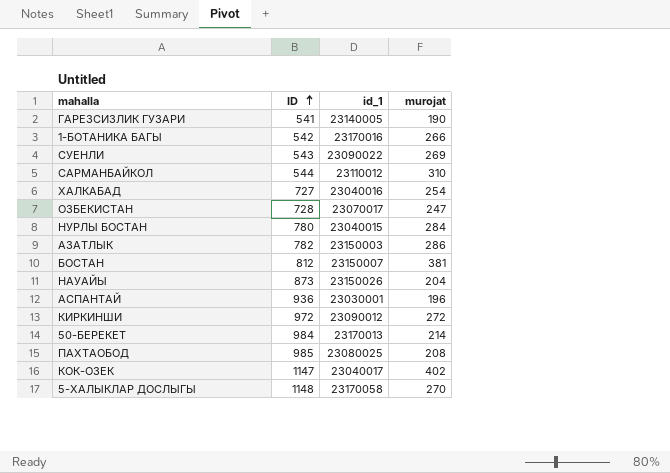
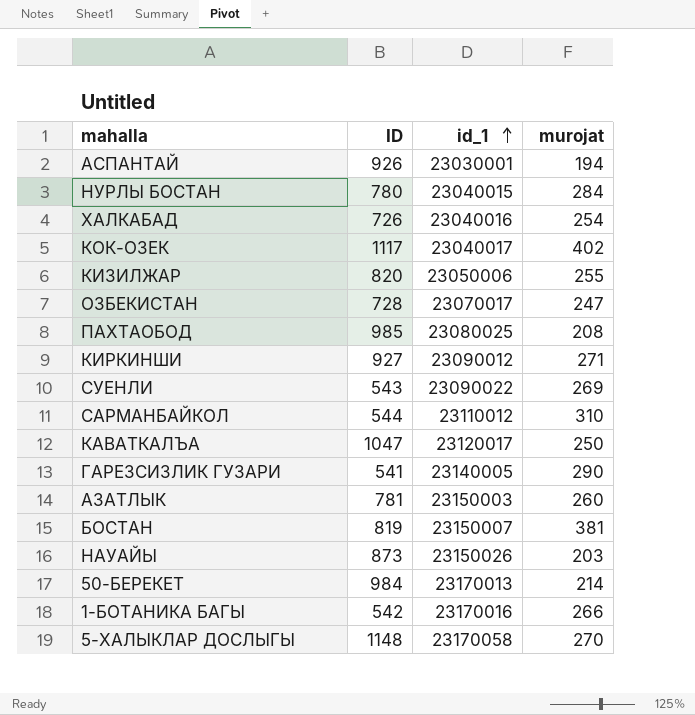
row order: ID ascending -> id_1 ascending
АСПАНТАЙ | ID: 936 -> 926
АСПАНТАЙ | murojat: 196 -> 194
ХАЛКАБАД | ID: 727 -> 726
КОК-ОЗЕК | ID: 1147 -> 1117
row КИЗИЛЖАР: none -> 820 | 23050006 | 255
КИРКИНШИ | ID: 972 -> 927
КИРКИНШИ | murojat: 272 -> 271
row КАВАТКАЛЪА: none -> 1047 | 23120017 | 250
ГАРЕЗСИЗЛИК ГУЗАРИ | murojat: 190 -> 290
АЗАТЛЫК | ID: 782 -> 781
АЗАТЛЫК | murojat: 286 -> 260
БОСТАН | ID: 812 -> 819
НАУАЙЫ | murojat: 204 -> 203

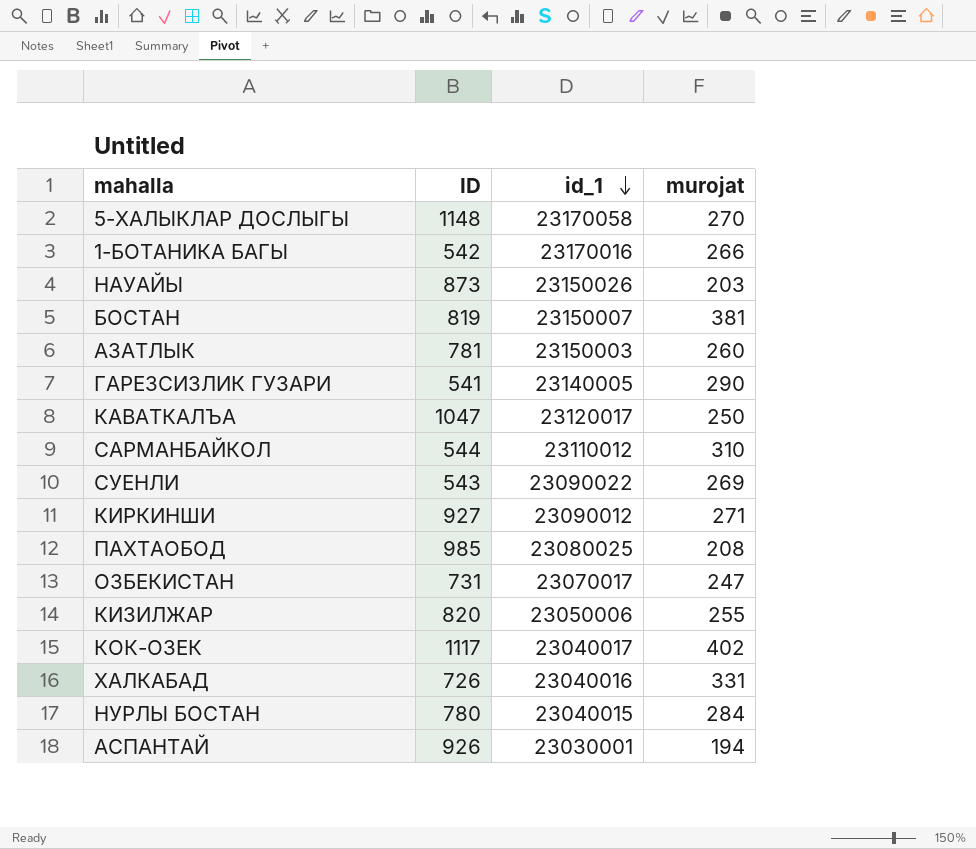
row order: id_1 ascending -> id_1 descending
row 50-БЕРЕКЕТ: 984 | 23170013 | 214 -> none
ОЗБЕКИСТАН | ID: 728 -> 731
ХАЛКАБАД | murojat: 254 -> 331

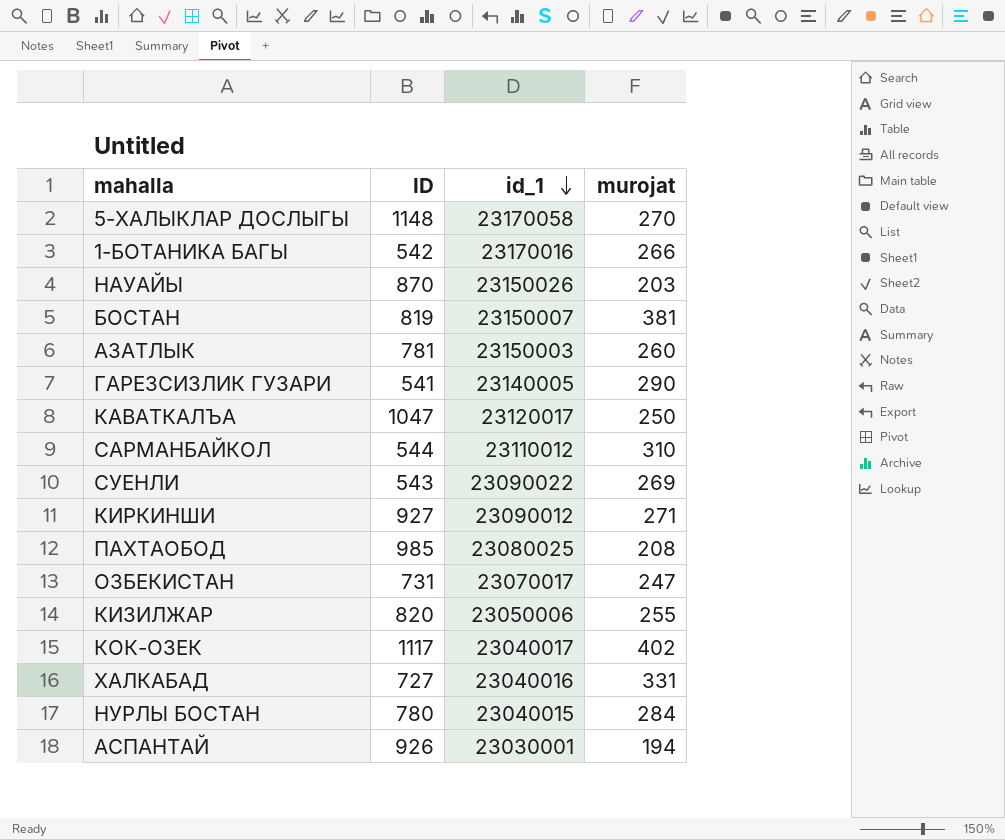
НАУАЙЫ | ID: 873 -> 870
ХАЛКАБАД | ID: 726 -> 727

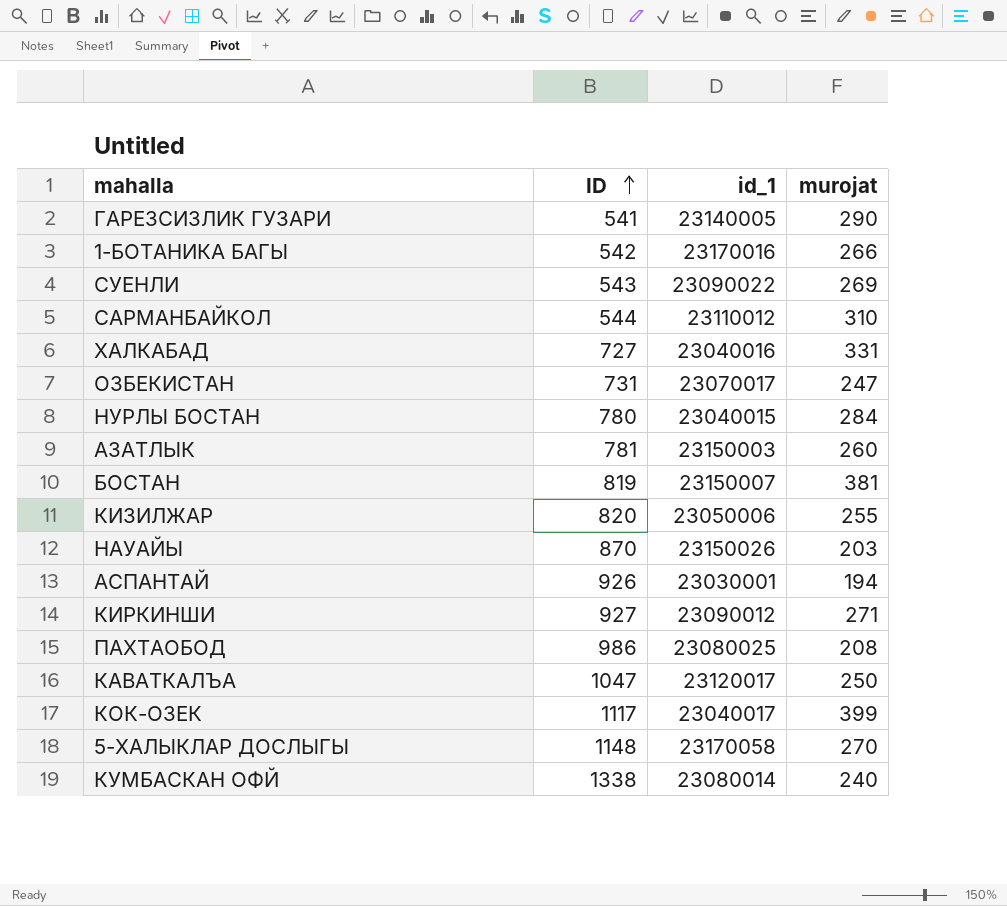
row order: id_1 descending -> ID ascending
ПАХТАОБОД | ID: 985 -> 986
КОК-ОЗЕК | murojat: 402 -> 399
row КУМБАСКАН ОФЙ: none -> 1338 | 23080014 | 240

